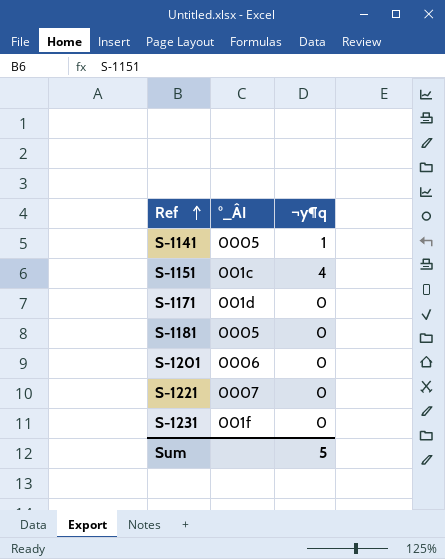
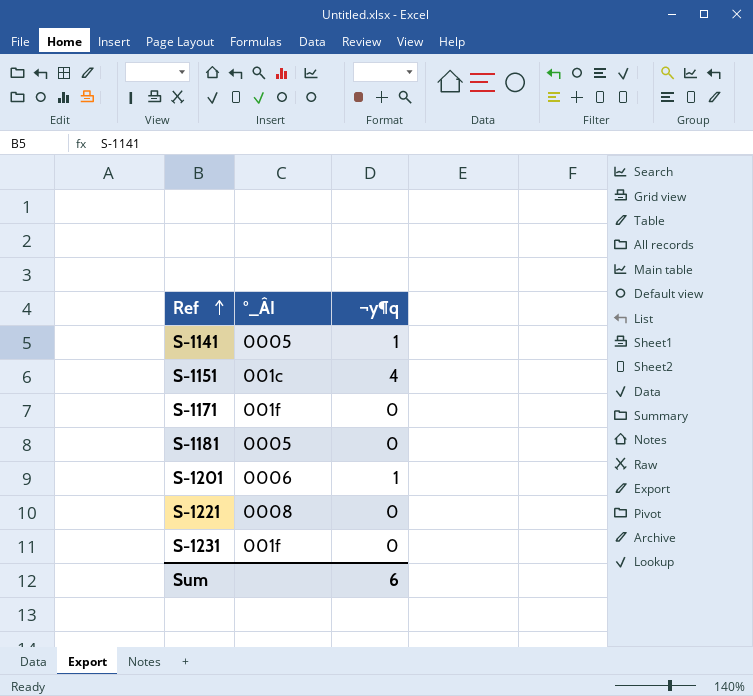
S-1171 | °_ÂI: 001d -> 001f
S-1201 | ¬y¶q: 0 -> 1
S-1221 | °_ÂI: 0007 -> 0008
Sum | ¬y¶q: 5 -> 6

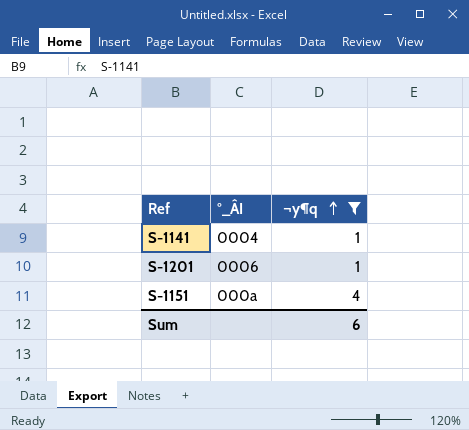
filter: none -> ¬y¶q != 0
row order: Ref ascending -> ¬y¶q ascending
S-1141 | °_ÂI: 0005 -> 0004
S-1151 | °_ÂI: 001c -> 000a

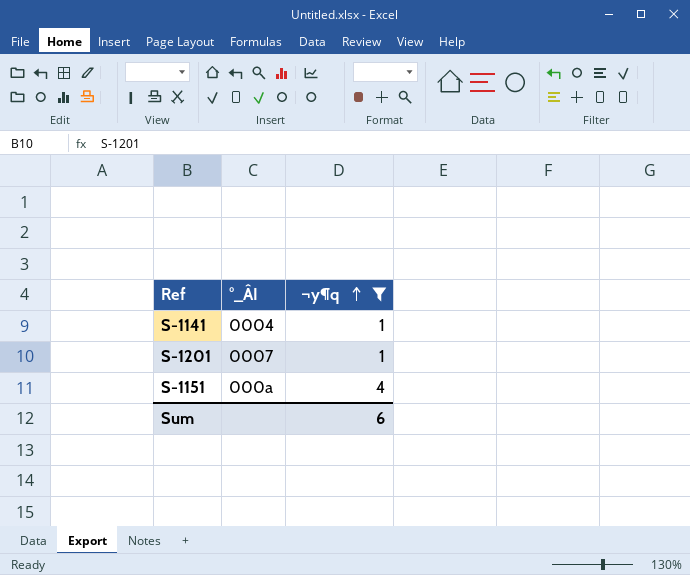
S-1201 | °_ÂI: 0006 -> 0007

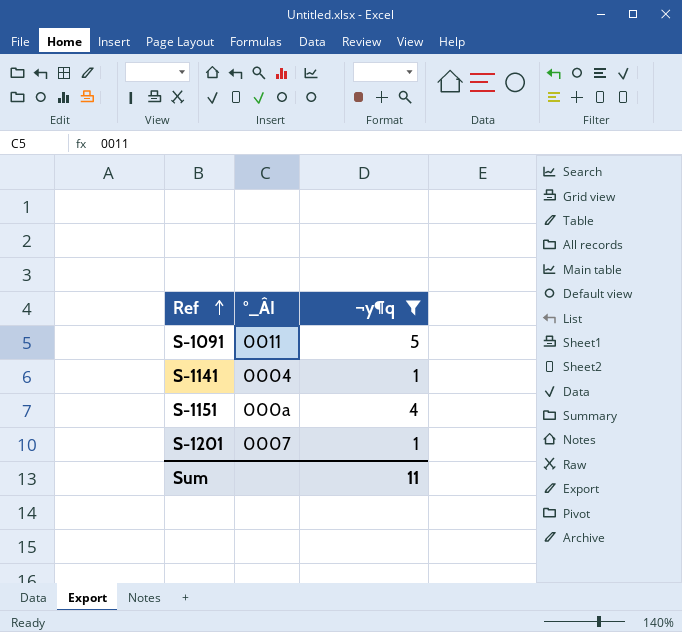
row order: ¬y¶q ascending -> Ref ascending
row S-1091: none -> 0011 | 5
Sum | ¬y¶q: 6 -> 11

